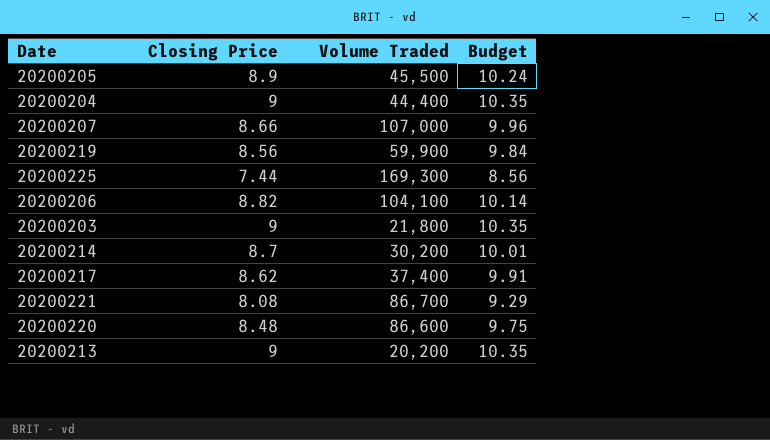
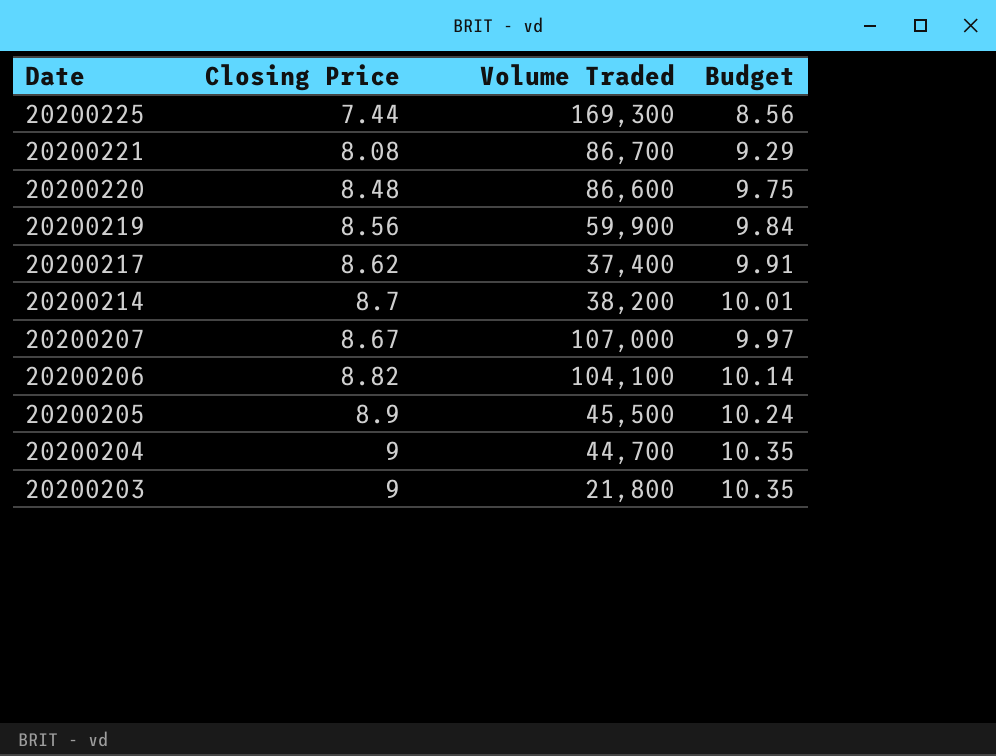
row order: none -> Date descending
row 20200213: 9 | 20,200 | 10.35 -> none
20200214 | Volume Traded: 30,200 -> 38,200
20200207 | Closing Price: 8.66 -> 8.67
20200207 | Budget: 9.96 -> 9.97
20200204 | Volume Traded: 44,400 -> 44,700

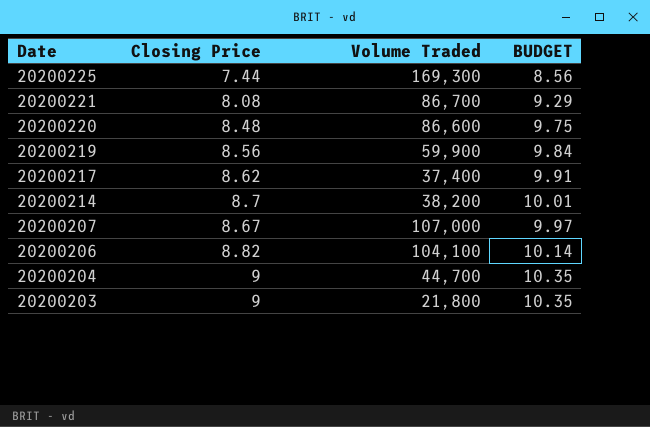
column name: Budget -> BUDGET
row 20200205: 8.9 | 45,500 | 10.24 -> none

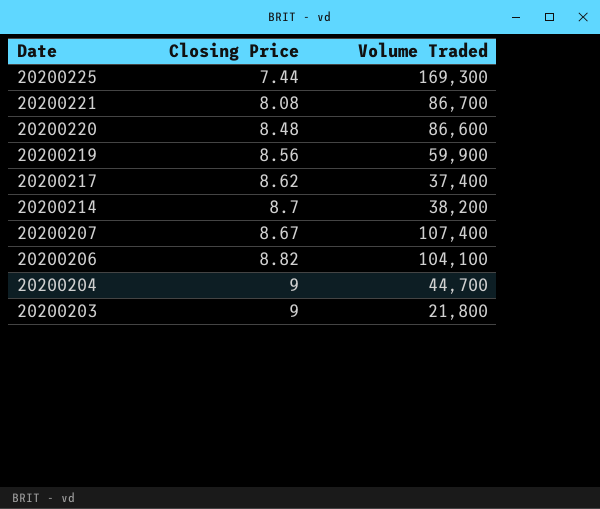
column BUDGET | formula: [Closing Price] * 1.15 -> none
20200207 | Volume Traded: 107,000 -> 107,400

